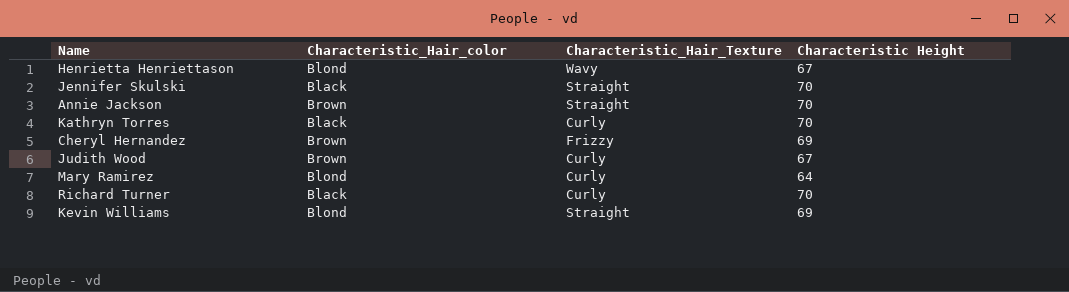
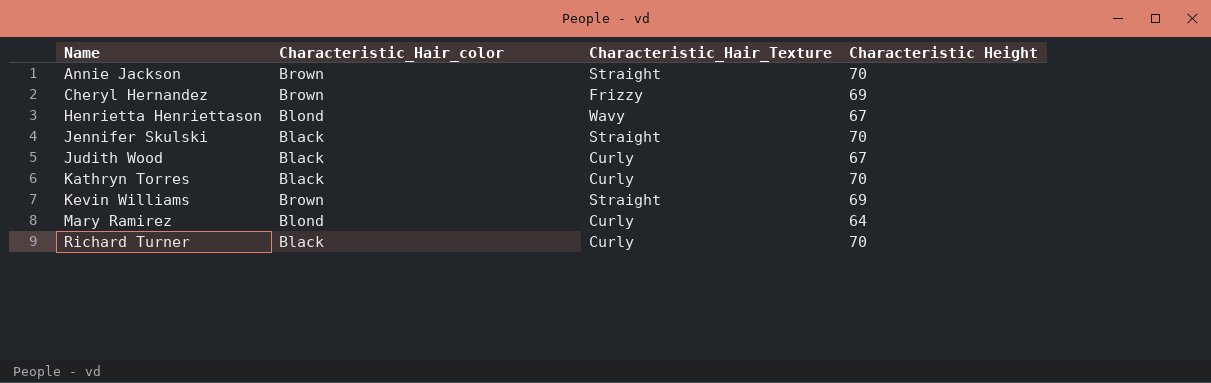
row order: none -> Name ascending
Judith Wood | Characteristic_Hair_color: Brown -> Black
Kevin Williams | Characteristic_Hair_color: Blond -> Brown

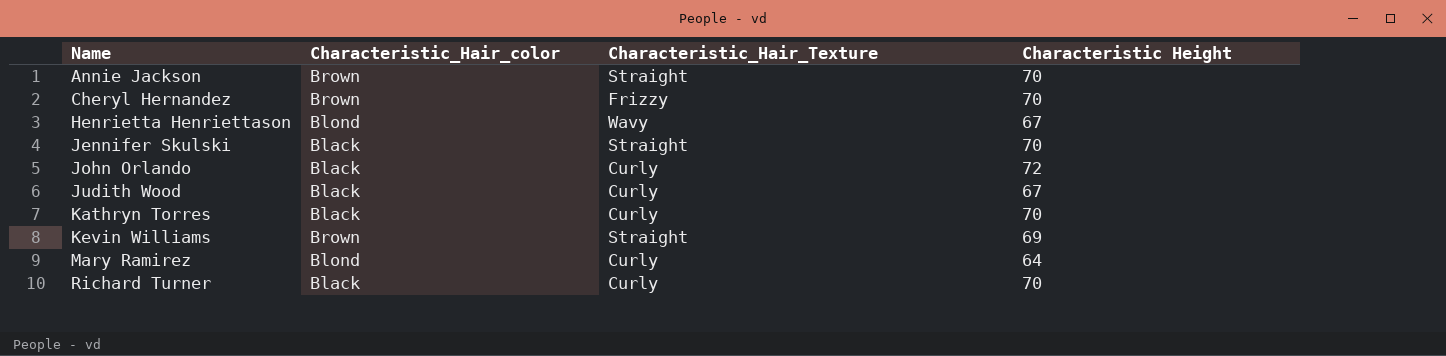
Cheryl Hernandez | Characteristic Height: 69 -> 70
row John Orlando: none -> Black | Curly | 72

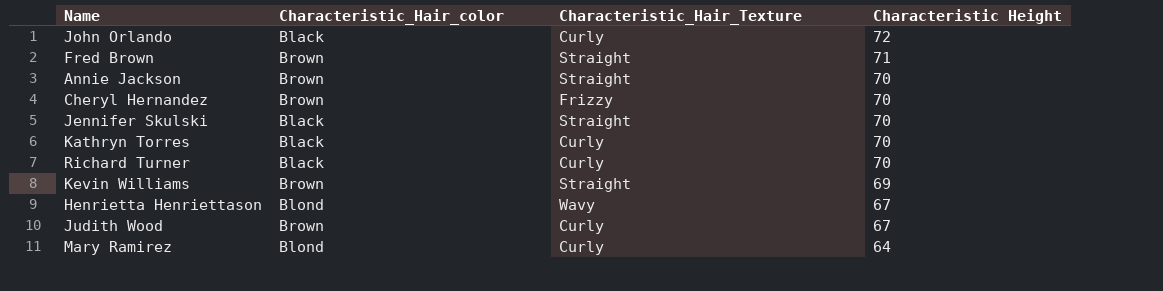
row order: Name ascending -> Characteristic Height descending
row Fred Brown: none -> Brown | Straight | 71
Judith Wood | Characteristic_Hair_color: Black -> Brown

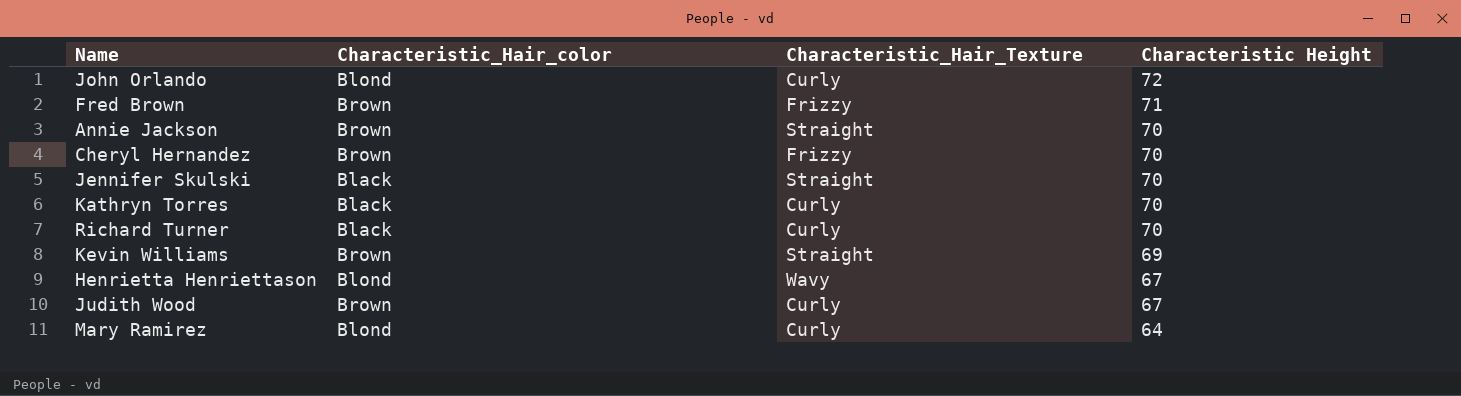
John Orlando | Characteristic_Hair_color: Black -> Blond
Fred Brown | Characteristic_Hair_Texture: Straight -> Frizzy

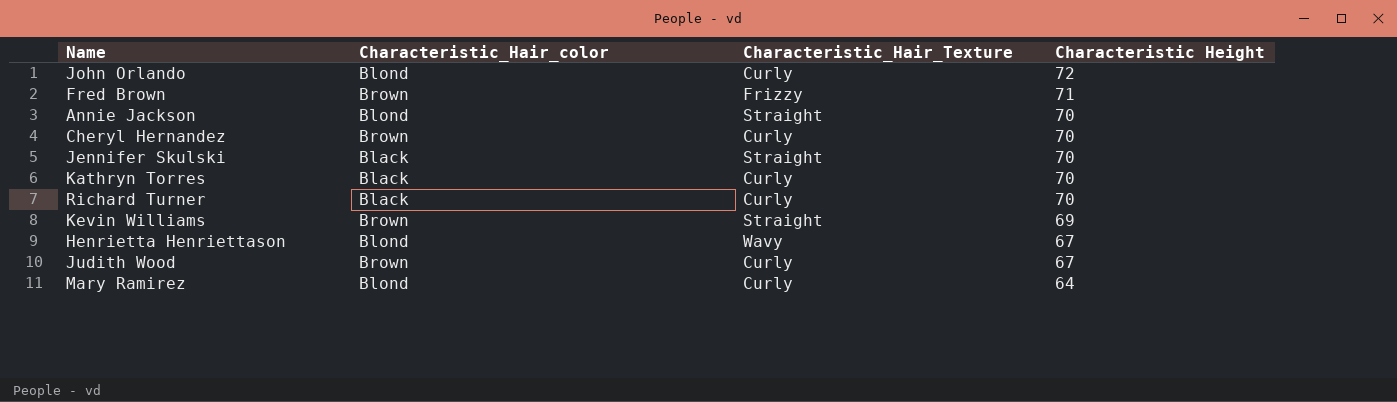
Annie Jackson | Characteristic_Hair_color: Brown -> Blond
Cheryl Hernandez | Characteristic_Hair_Texture: Frizzy -> Curly

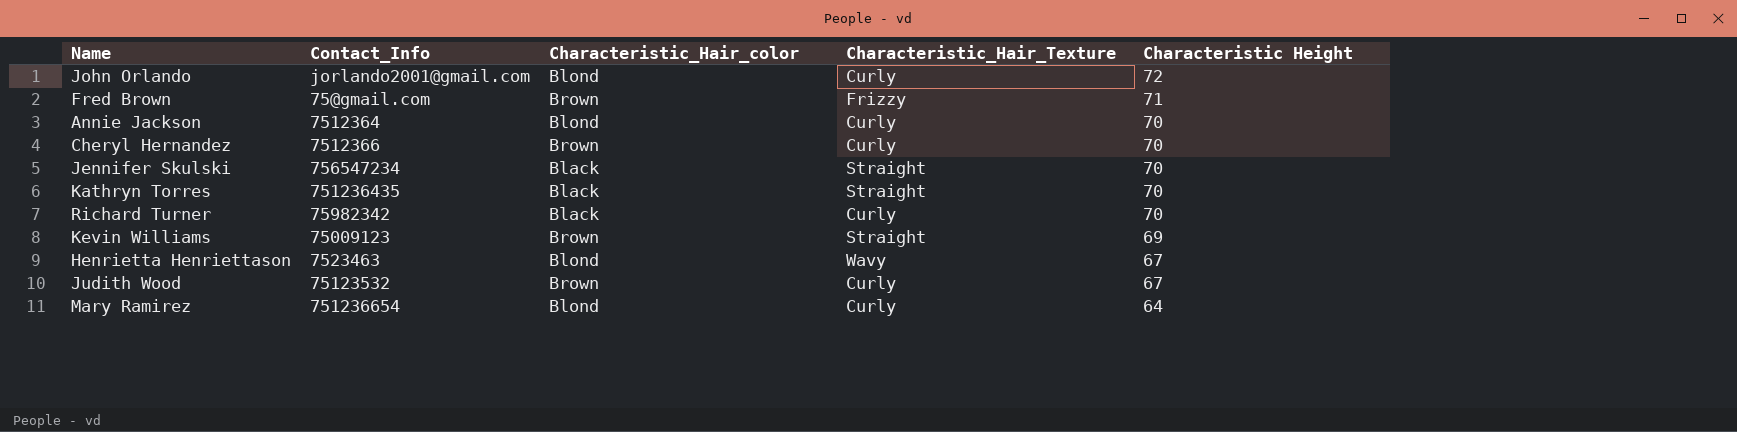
column Contact_Info | position: none -> 2
Annie Jackson | Characteristic_Hair_Texture: Straight -> Curly
Kathryn Torres | Characteristic_Hair_Texture: Curly -> Straight

